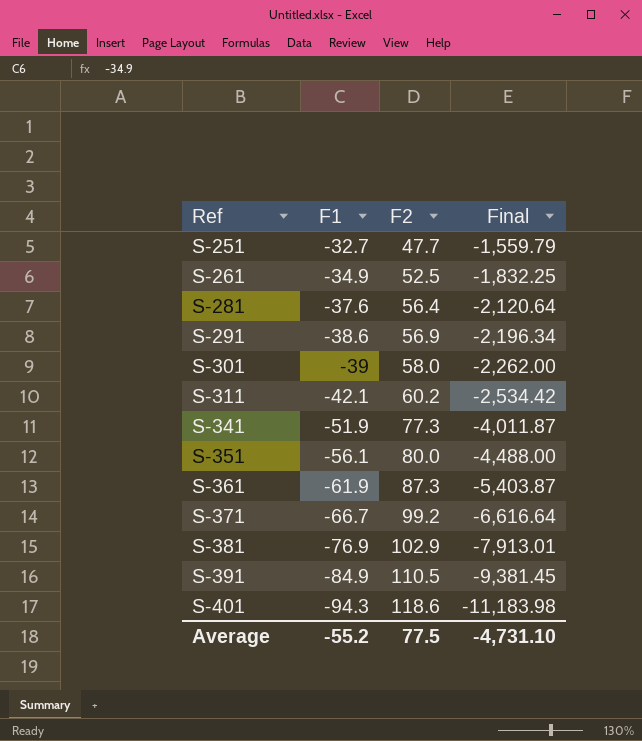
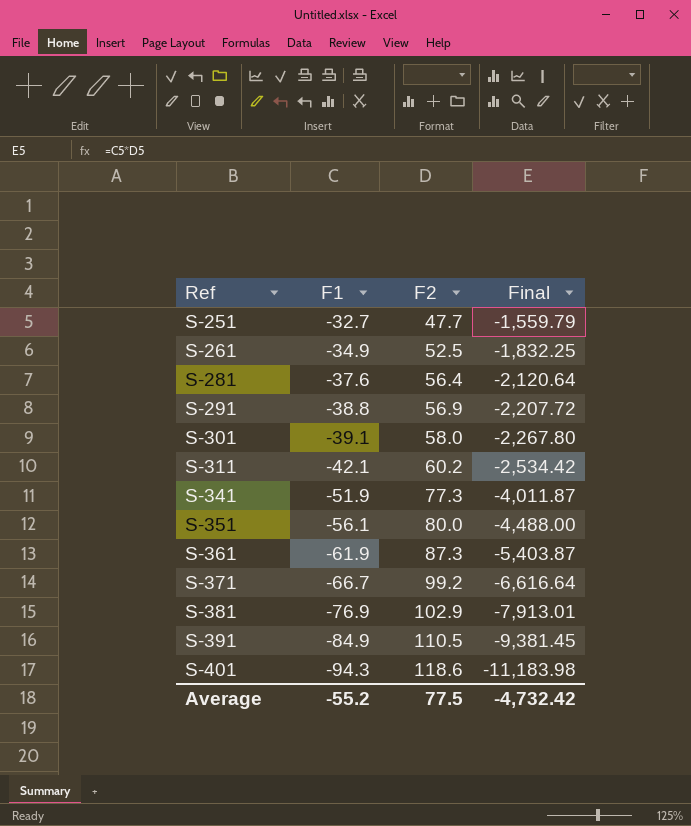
S-291 | F1: -38.6 -> -38.8
S-291 | Final: -2,196.34 -> -2,207.72
S-301 | F1: -39 -> -39.1
S-301 | Final: -2,262.00 -> -2,267.80
Average | Final: -4,731.10 -> -4,732.42

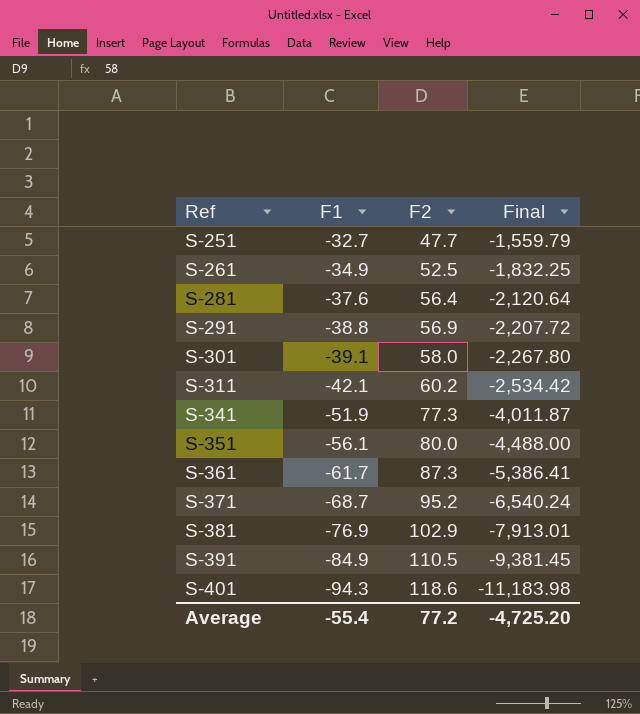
S-361 | F1: -61.9 -> -61.7
S-361 | Final: -5,403.87 -> -5,386.41
S-371 | F1: -66.7 -> -68.7
S-371 | F2: 99.2 -> 95.2
S-371 | Final: -6,616.64 -> -6,540.24
Average | F1: -55.2 -> -55.4
Average | F2: 77.5 -> 77.2
Average | Final: -4,732.42 -> -4,725.20

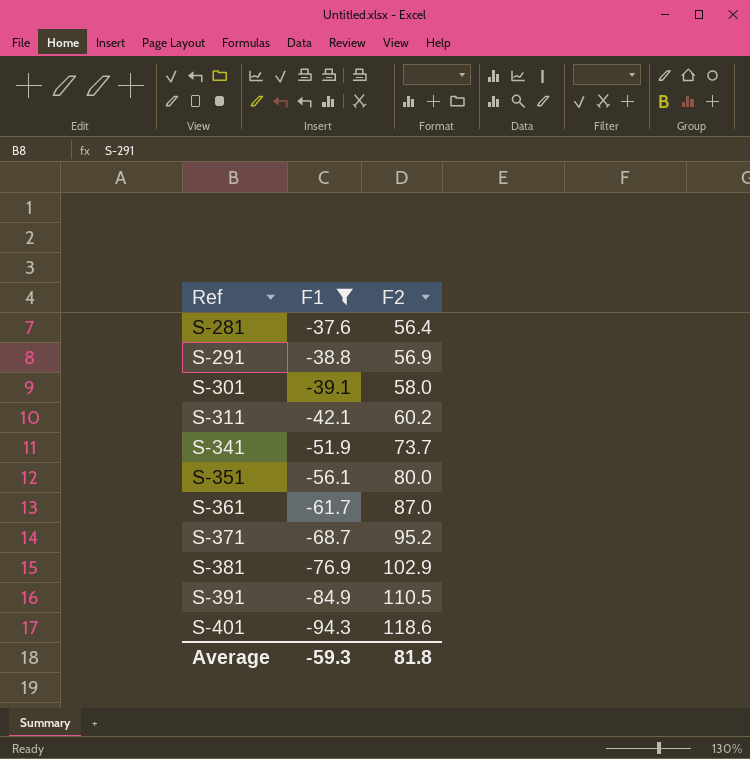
filter: none -> F1 <= -37.6
column Final | formula: [F1] * [F2] -> none
S-341 | F2: 77.3 -> 73.7
S-361 | F2: 87.3 -> 87.0
Average | F1: -55.4 -> -59.3
Average | F2: 77.2 -> 81.8

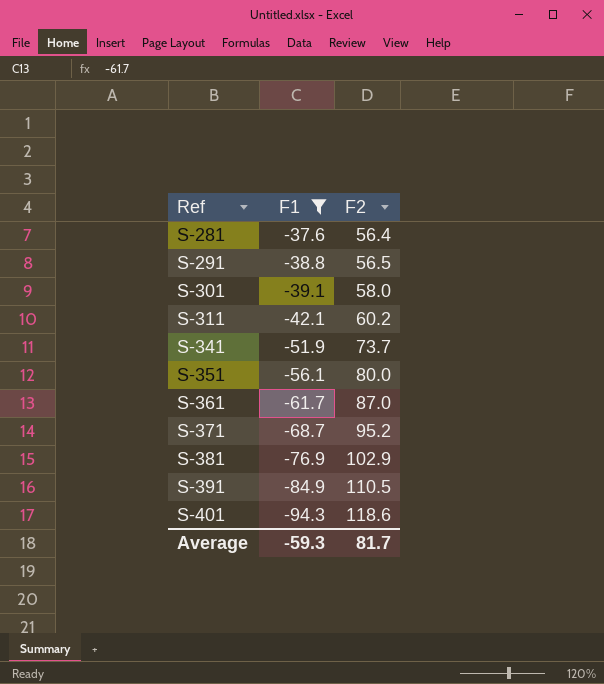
S-291 | F2: 56.9 -> 56.5
Average | F2: 81.8 -> 81.7

